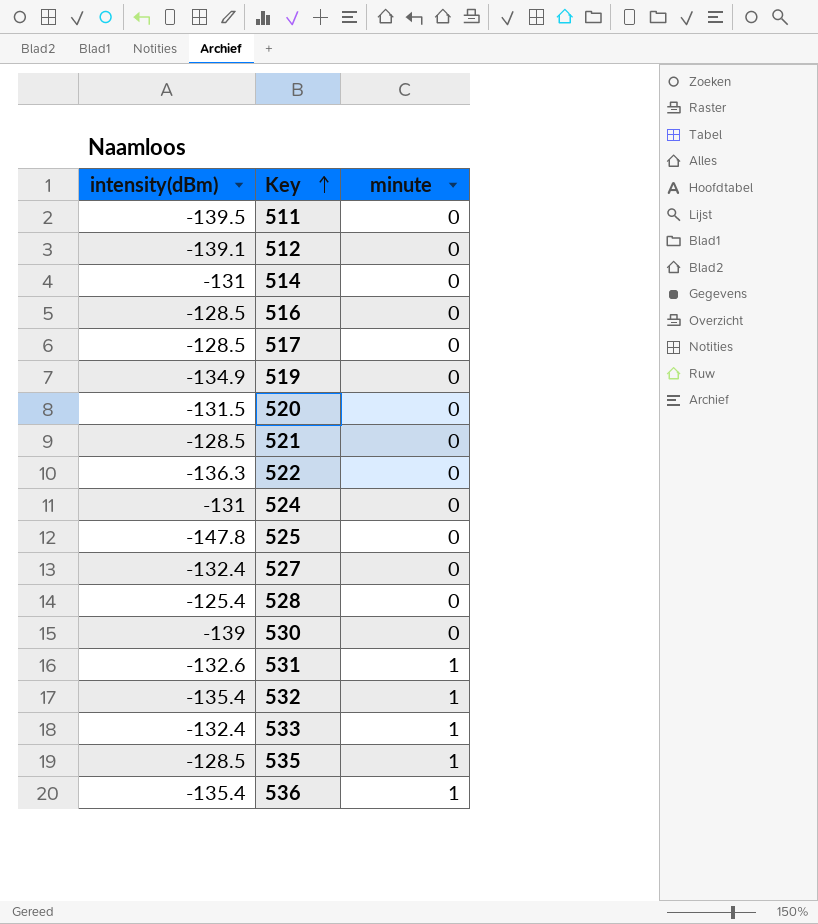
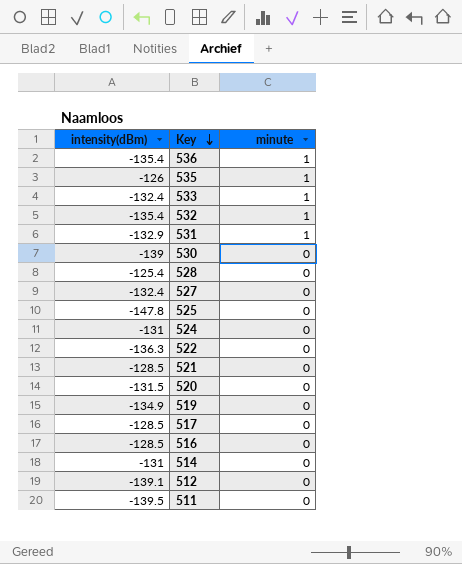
row order: Key ascending -> Key descending
535 | intensity(dBm): -128.5 -> -126
531 | intensity(dBm): -132.6 -> -132.9

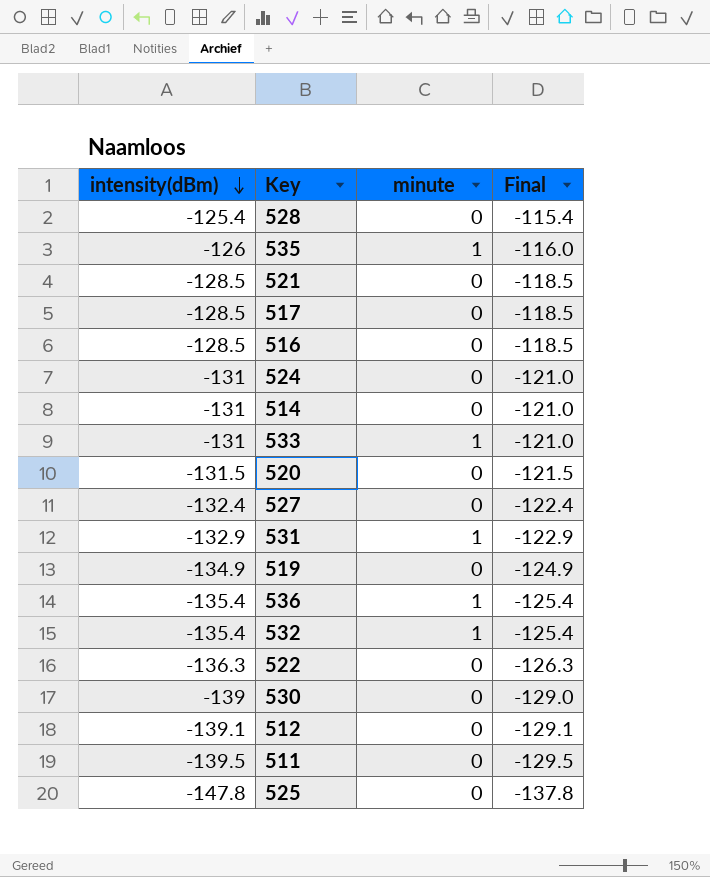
row order: Key descending -> intensity(dBm) descending
column Final | formula: none -> [intensity(dBm)] + 10
533 | intensity(dBm): -132.4 -> -131

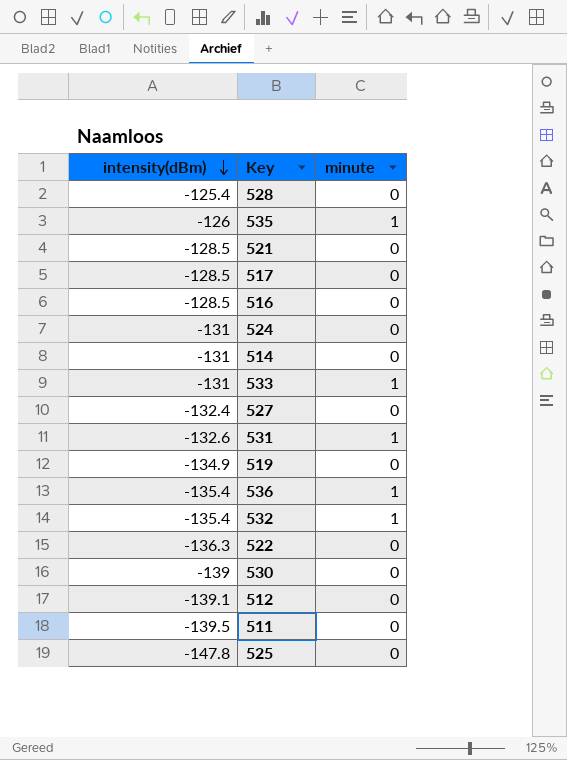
column Final | formula: [intensity(dBm)] + 10 -> none
row 520: -131.5 | 0 | -121.5 -> none
531 | intensity(dBm): -132.9 -> -132.6

